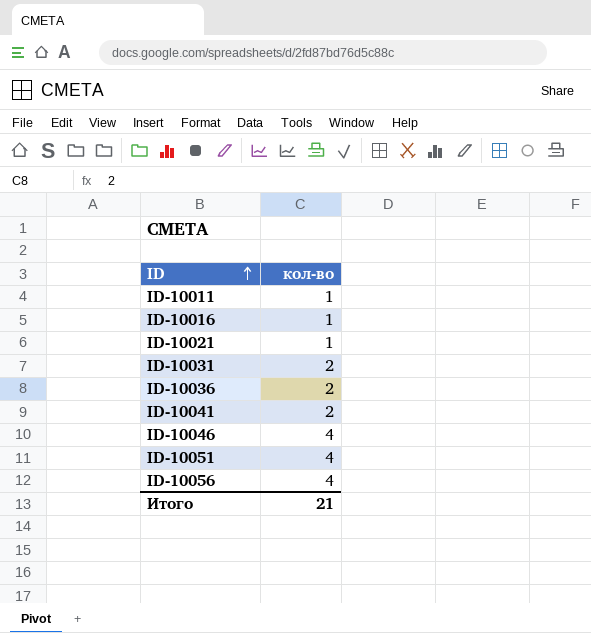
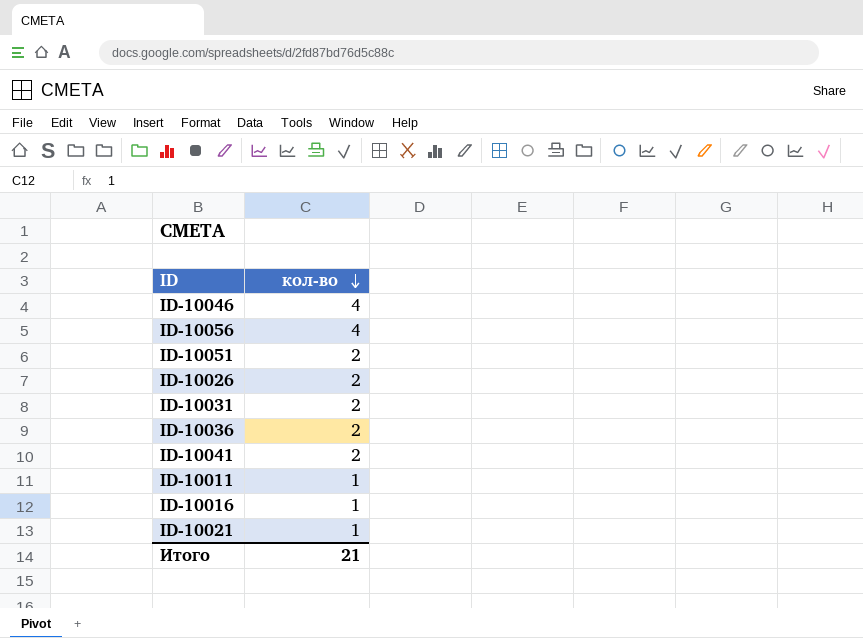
row order: ID ascending -> кол-во descending
ID-10051 | кол-во: 4 -> 2
row ID-10026: none -> 2

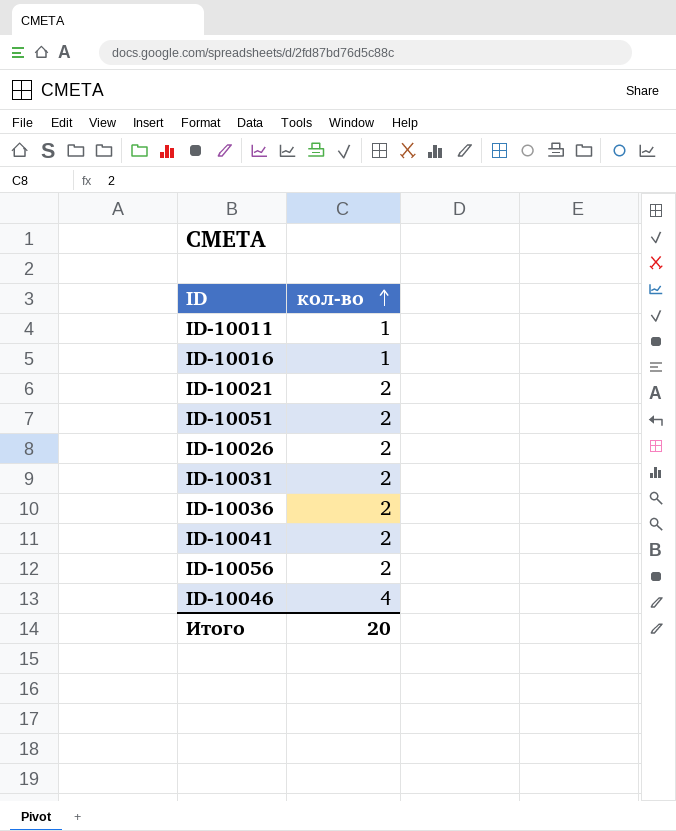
row order: кол-во descending -> кол-во ascending
ID-10021 | кол-во: 1 -> 2
ID-10056 | кол-во: 4 -> 2
Итого | кол-во: 21 -> 20

